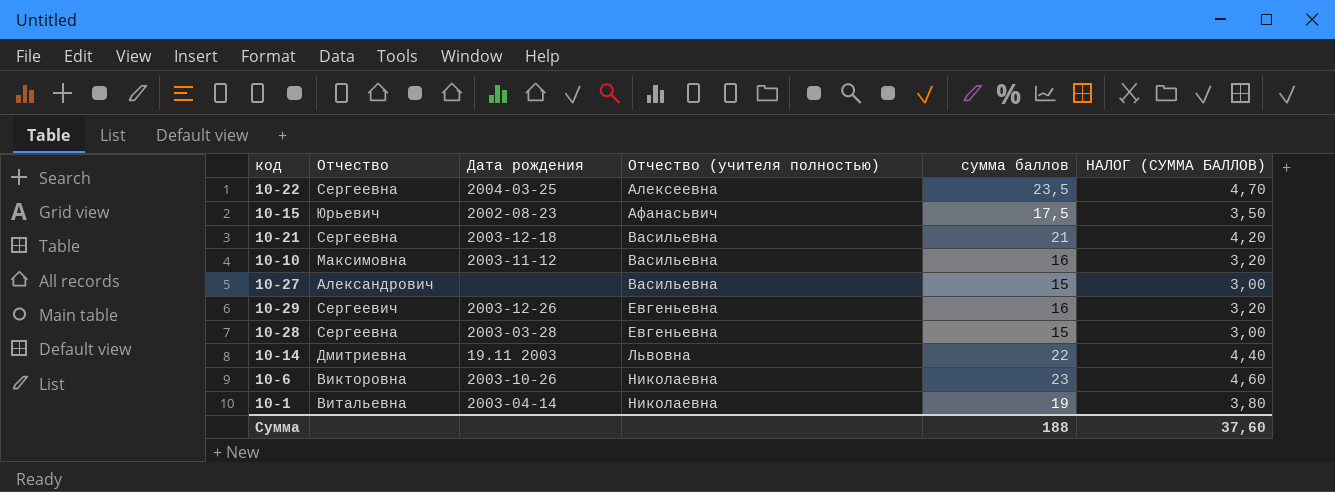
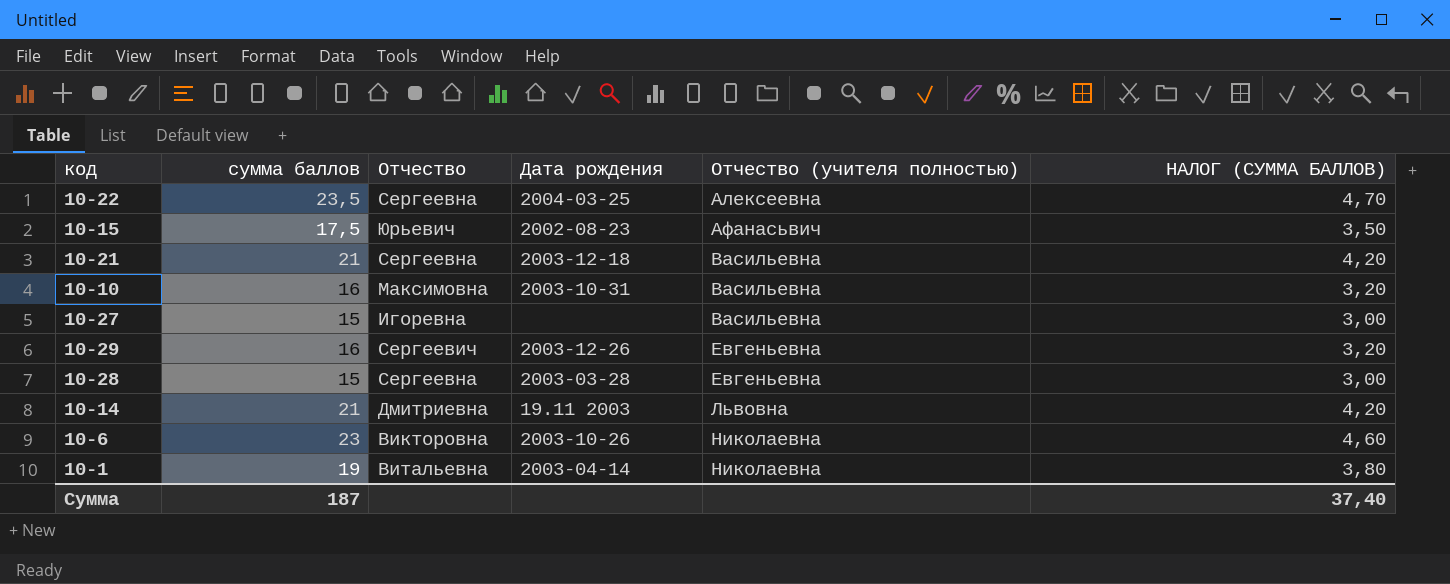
column сумма баллов | position: 5 -> 2
10-10 | Дата рождения: 2003-11-12 -> 2003-10-31
10-27 | Отчество: Александрович -> Игоревна
10-14 | сумма баллов: 22 -> 21
10-14 | НАЛОГ (СУММА БАЛЛОВ): 4,40 -> 4,20
Сумма | сумма баллов: 188 -> 187
Сумма | НАЛОГ (СУММА БАЛЛОВ): 37,60 -> 37,40

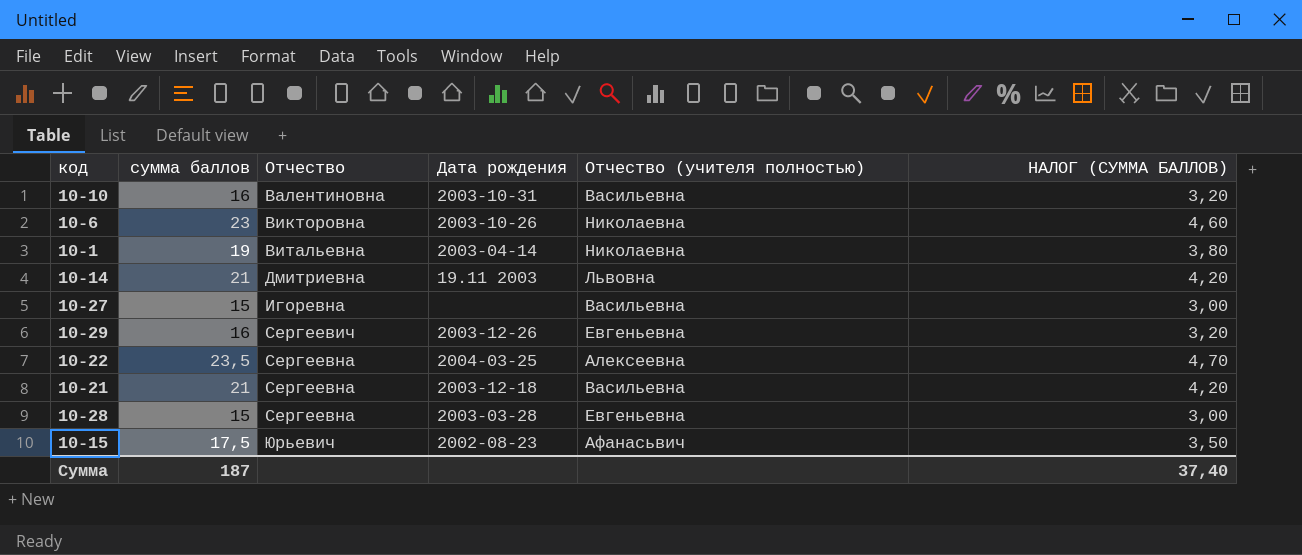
row order: Отчество (учителя полностью) ascending -> Отчество ascending
10-10 | Отчество: Максимовна -> Валентиновна

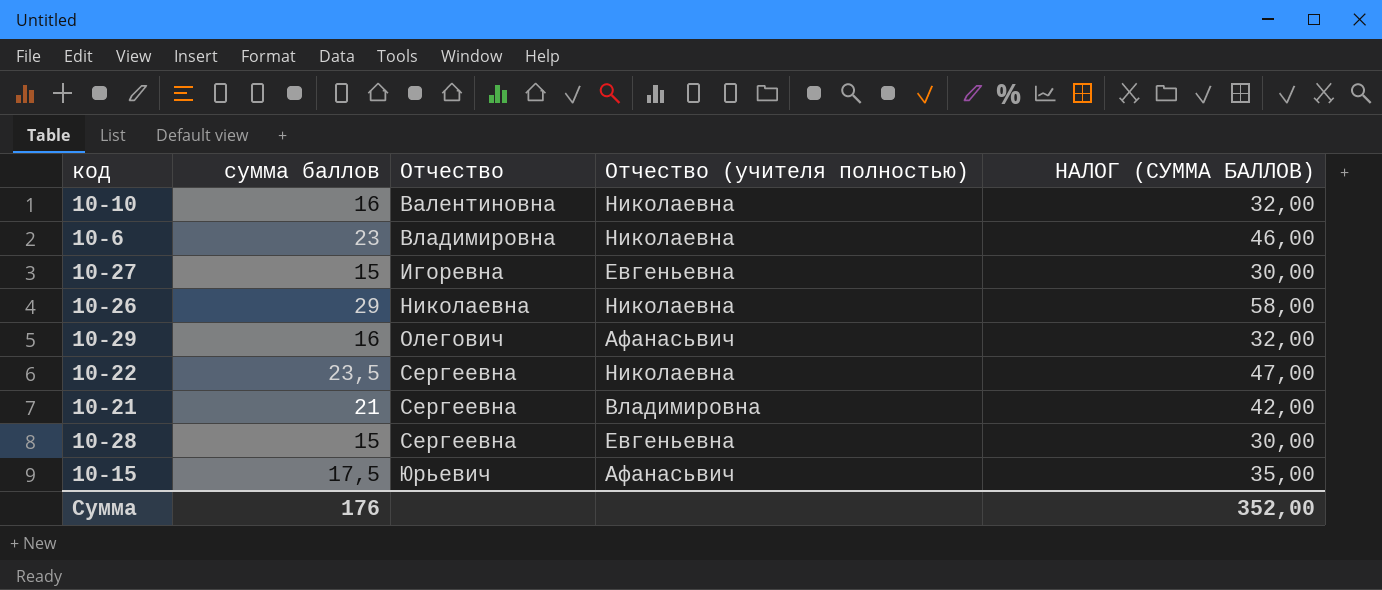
column Дата рождения | position: 4 -> none
column НАЛОГ (СУММА БАЛЛОВ) | formula: [сумма баллов] * 0,2 -> [сумма баллов] * 2
row 10-1: 19 | Витальевна | 2003-04-14 | Николаевна | 3,80 -> none
row 10-14: 21 | Дмитриевна | 19.11 2003 | Львовна | 4,20 -> none
10-10 | Отчество (учителя полностью): Васильевна -> Николаевна
10-6 | Отчество: Викторовна -> Владимировна
10-27 | Отчество (учителя полностью): Васильевна -> Евгеньевна
row 10-26: none -> 29 | Николаевна | Николаевна | 58,00
10-29 | Отчество: Сергеевич -> Олегович
10-29 | Отчество (учителя полностью): Евгеньевна -> Афанасьвич
10-22 | Отчество (учителя полностью): Алексеевна -> Николаевна
10-21 | Отчество (учителя полностью): Васильевна -> Владимировна
Сумма | сумма баллов: 187 -> 176
Сумма | НАЛОГ (СУММА БАЛЛОВ): 37,40 -> 352,00

